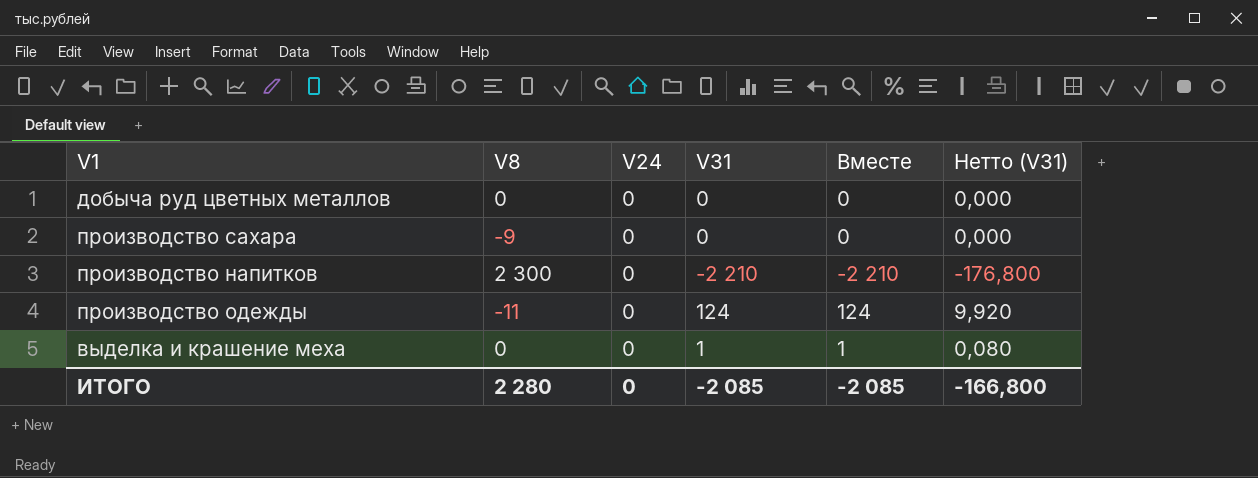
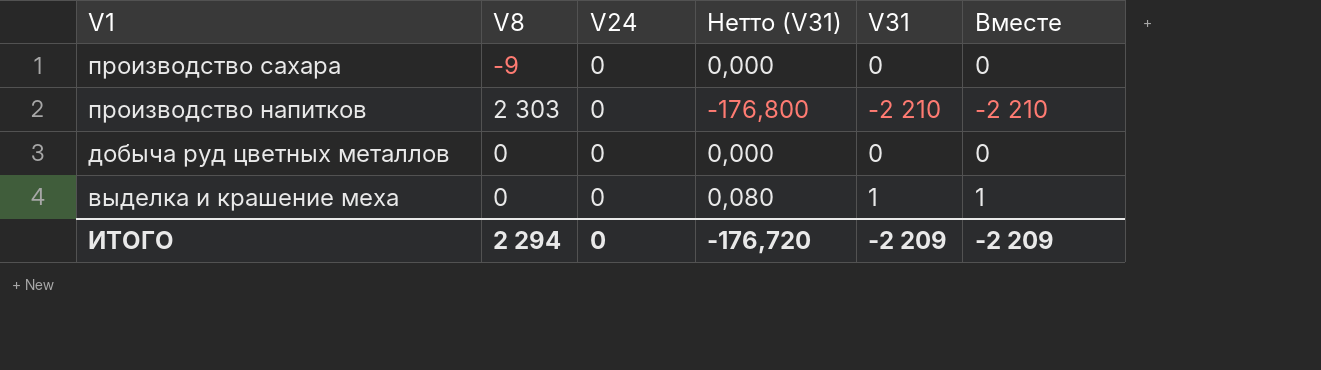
row order: none -> V1 descending
column Нетто (V31) | position: 6 -> 4
row производство одежды: -11 | 0 | 124 | 124 | 9,920 -> none
производство напитков | V8: 2 300 -> 2 303
ИТОГО | V8: 2 280 -> 2 294
ИТОГО | Нетто (V31): -166,800 -> -176,720
ИТОГО | V31: -2 085 -> -2 209
ИТОГО | Вместе: -2 085 -> -2 209

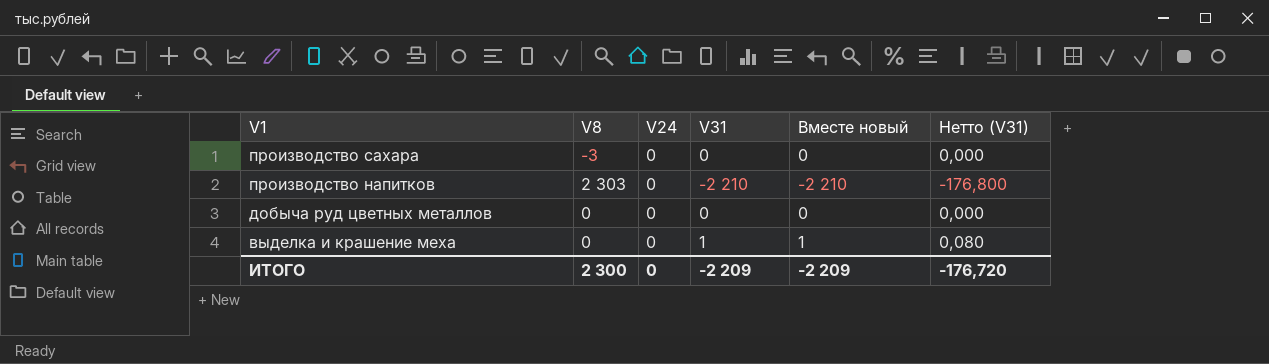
column name: Вместе -> Вместе новый
column Нетто (V31) | position: 4 -> 6
производство сахара | V8: -9 -> -3
ИТОГО | V8: 2 294 -> 2 300

